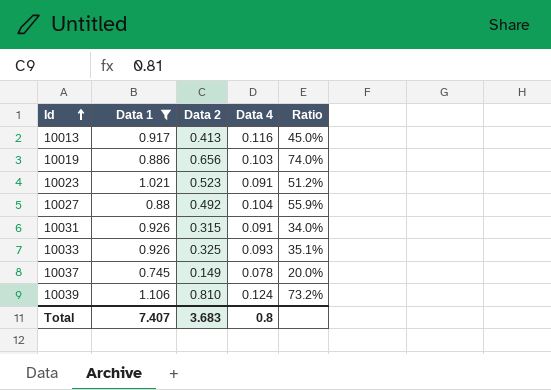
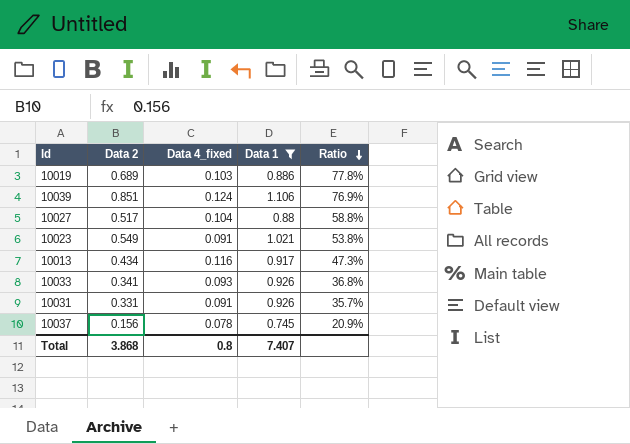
row order: Id ascending -> Ratio descending
column name: Data 4 -> Data 4_fixed
column Data 1 | position: 2 -> 4
10019 | Data 2: 0.656 -> 0.689
10019 | Ratio: 74.0% -> 77.8%
10039 | Data 2: 0.810 -> 0.851
10039 | Ratio: 73.2% -> 76.9%
10027 | Data 2: 0.492 -> 0.517
10027 | Ratio: 55.9% -> 58.8%
10023 | Data 2: 0.523 -> 0.549
10023 | Ratio: 51.2% -> 53.8%
10013 | Data 2: 0.413 -> 0.434
10013 | Ratio: 45.0% -> 47.3%
10033 | Data 2: 0.325 -> 0.341
10033 | Ratio: 35.1% -> 36.8%
10031 | Data 2: 0.315 -> 0.331
10031 | Ratio: 34.0% -> 35.7%
10037 | Data 2: 0.149 -> 0.156
10037 | Ratio: 20.0% -> 20.9%
Total | Data 2: 3.683 -> 3.868

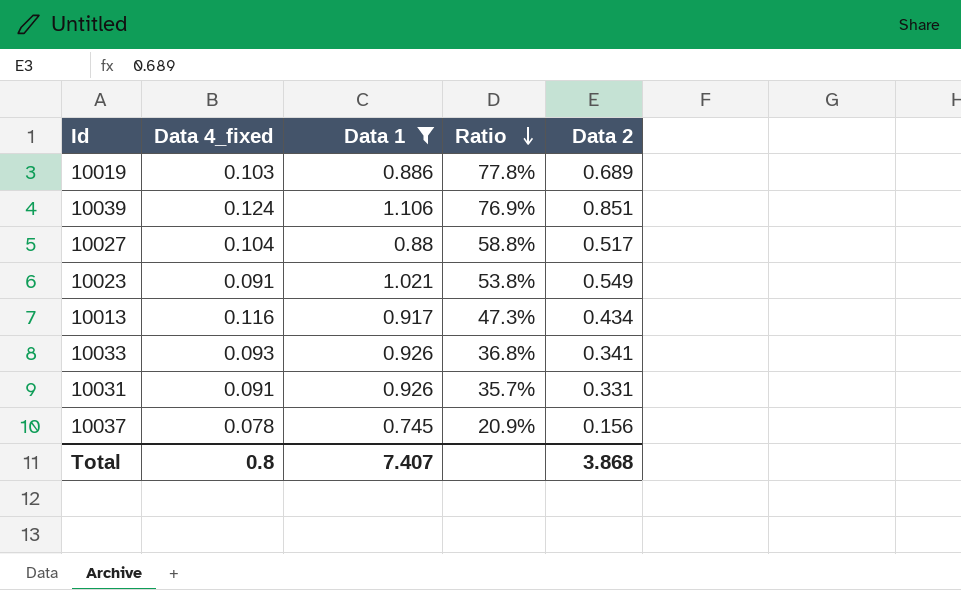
column Data 2 | position: 2 -> 5

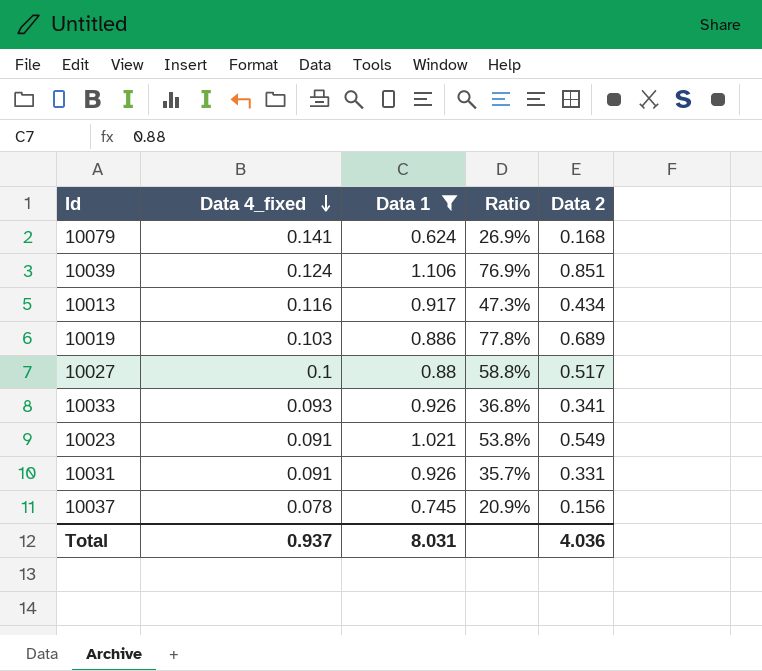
row order: Ratio descending -> Data 4_fixed descending
row 10079: none -> 0.141 | 0.624 | 26.9% | 0.168
10027 | Data 4_fixed: 0.104 -> 0.1
Total | Data 4_fixed: 0.8 -> 0.937
Total | Data 1: 7.407 -> 8.031
Total | Data 2: 3.868 -> 4.036

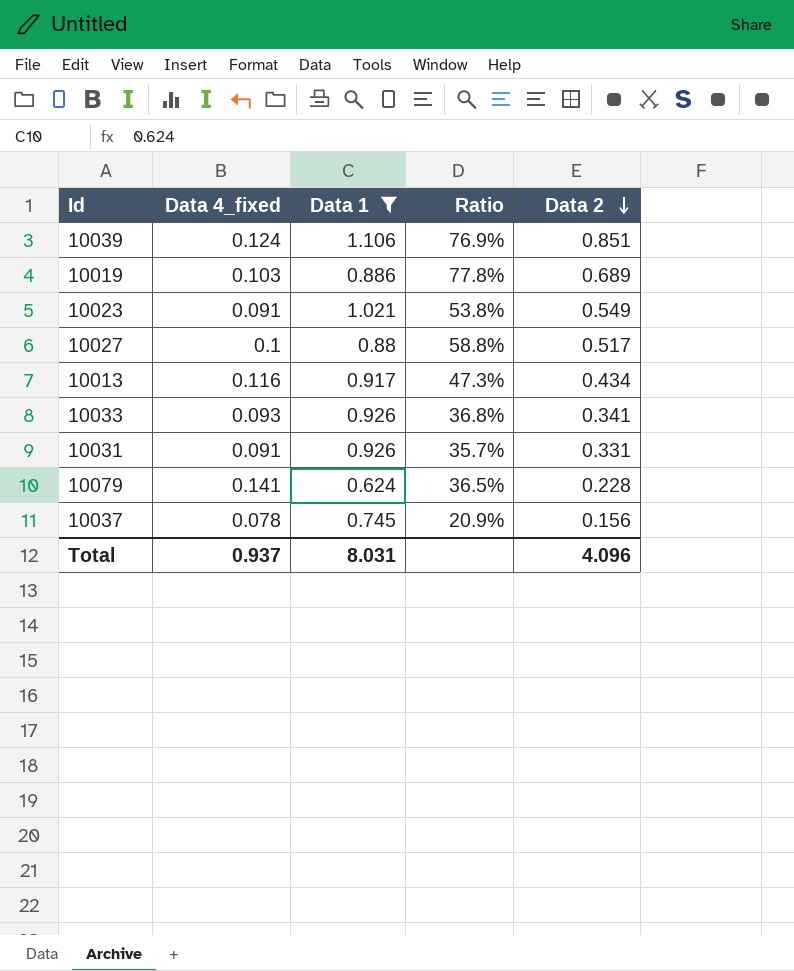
row order: Data 4_fixed descending -> Data 2 descending
10079 | Ratio: 26.9% -> 36.5%
10079 | Data 2: 0.168 -> 0.228
Total | Data 2: 4.036 -> 4.096

